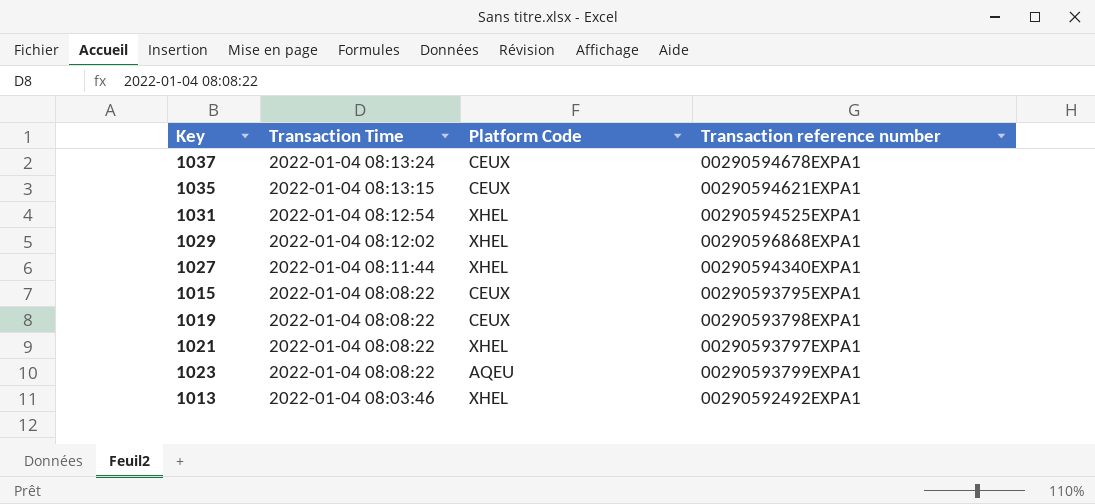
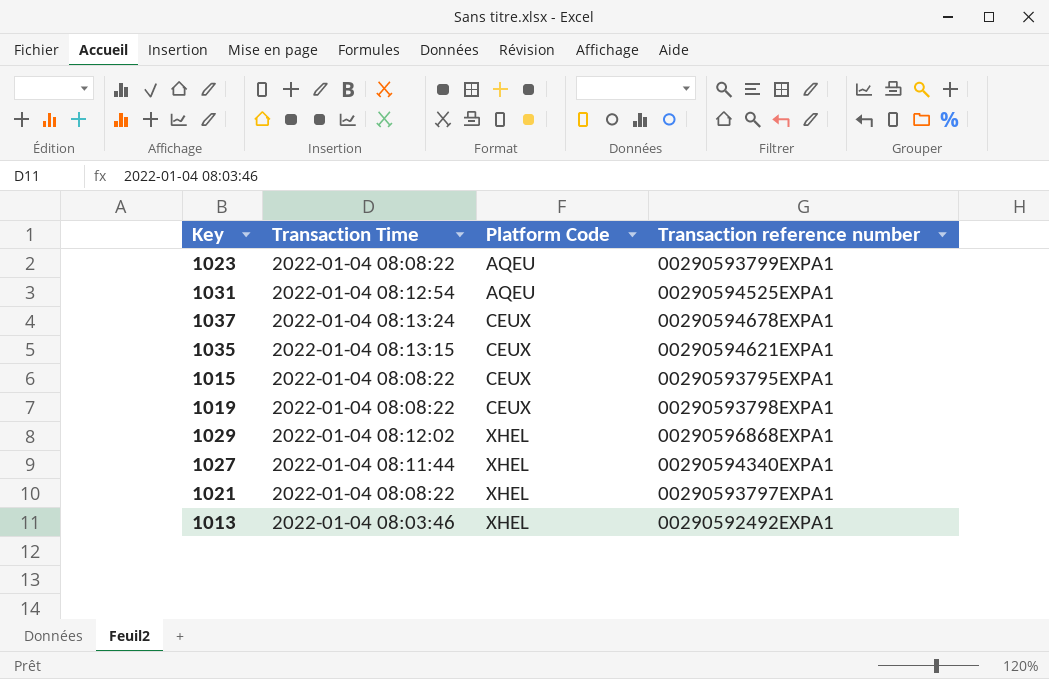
row order: Transaction Time descending -> Platform Code ascending
1031 | Platform Code: XHEL -> AQEU

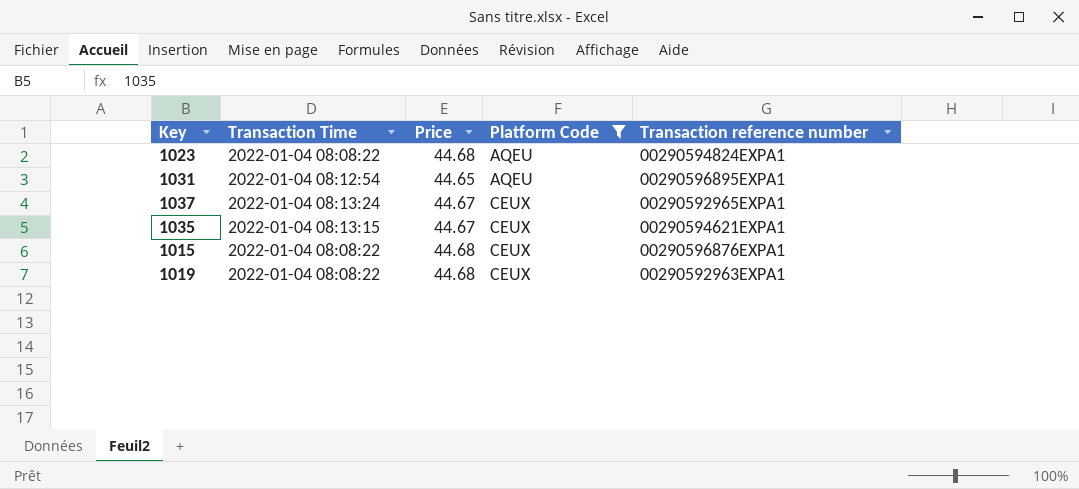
filter: none -> Platform Code != XHEL
column Price | position: none -> 3
1023 | Transaction reference number: 00290593799EXPA1 -> 00290594824EXPA1
1031 | Transaction reference number: 00290594525EXPA1 -> 00290596895EXPA1
1037 | Transaction reference number: 00290594678EXPA1 -> 00290592965EXPA1
1015 | Transaction reference number: 00290593795EXPA1 -> 00290596876EXPA1
1019 | Transaction reference number: 00290593798EXPA1 -> 00290592963EXPA1

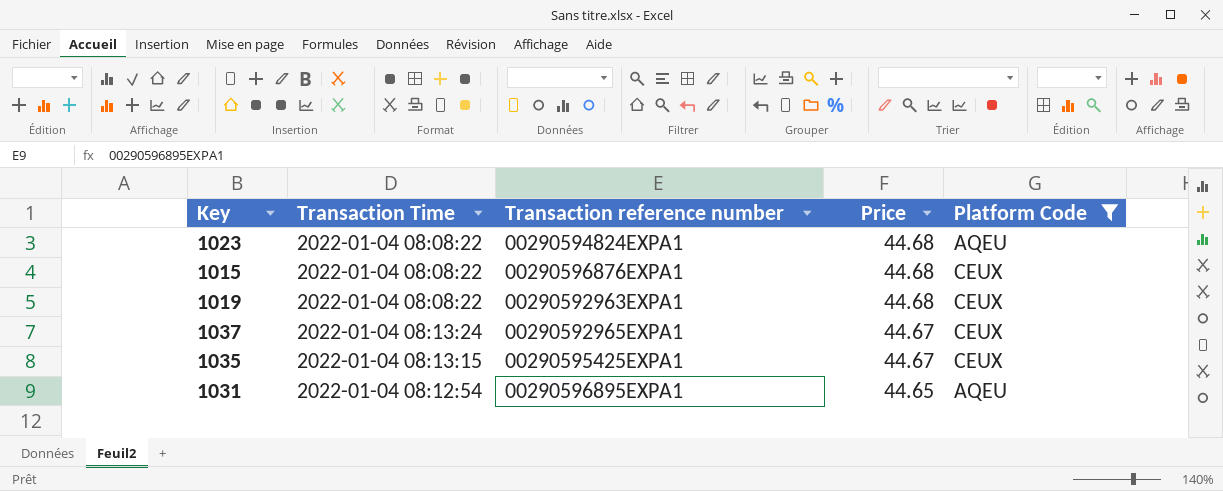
row order: Platform Code ascending -> Price descending
column Transaction reference number | position: 5 -> 3
1035 | Transaction reference number: 00290594621EXPA1 -> 00290595425EXPA1

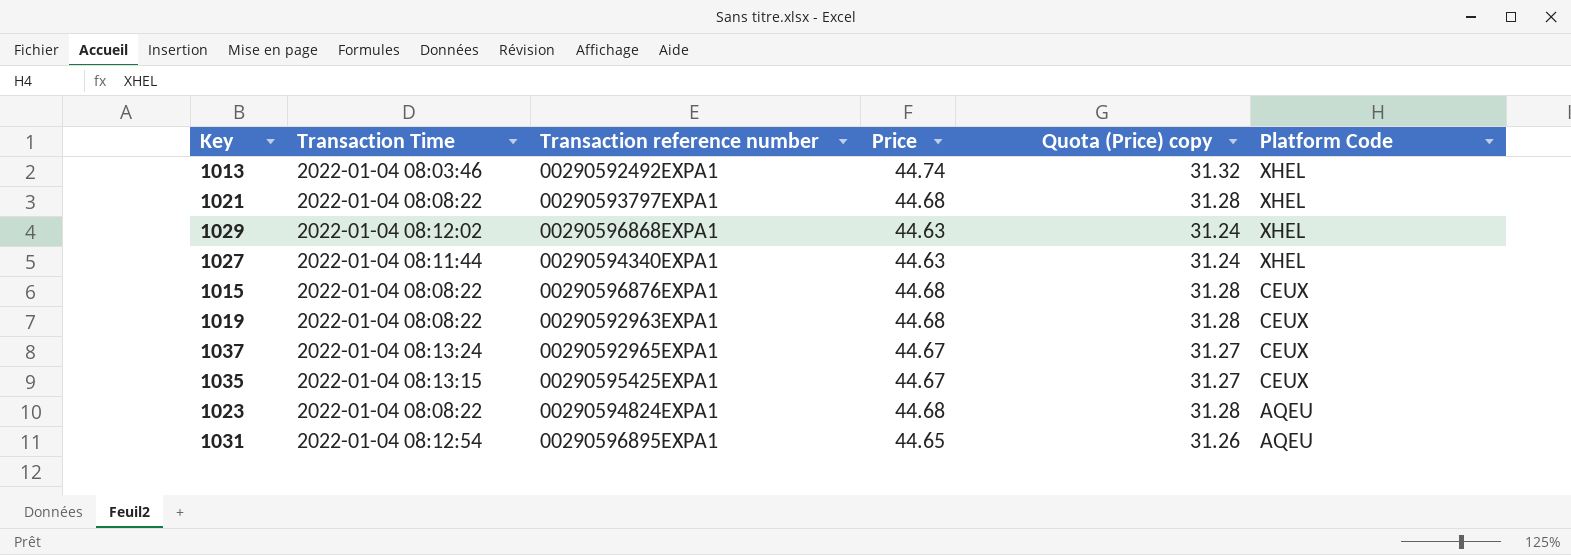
filter: Platform Code != XHEL -> none
row order: Price descending -> Platform Code descending
column Quota (Price) copy | formula: none -> [Price] * 0.7

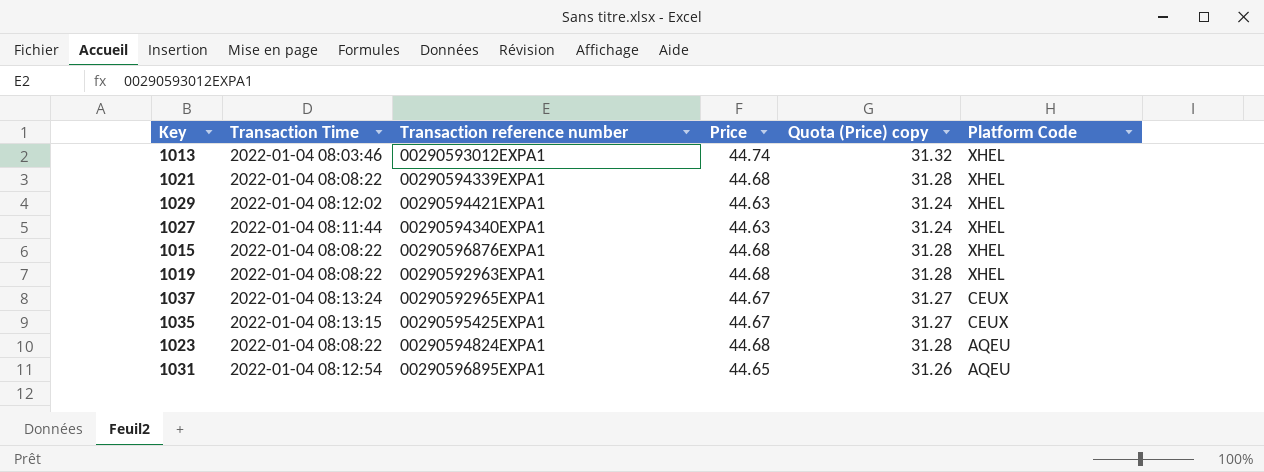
1013 | Transaction reference number: 00290592492EXPA1 -> 00290593012EXPA1
1021 | Transaction reference number: 00290593797EXPA1 -> 00290594339EXPA1
1029 | Transaction reference number: 00290596868EXPA1 -> 00290594421EXPA1
1015 | Platform Code: CEUX -> XHEL
1019 | Platform Code: CEUX -> XHEL

